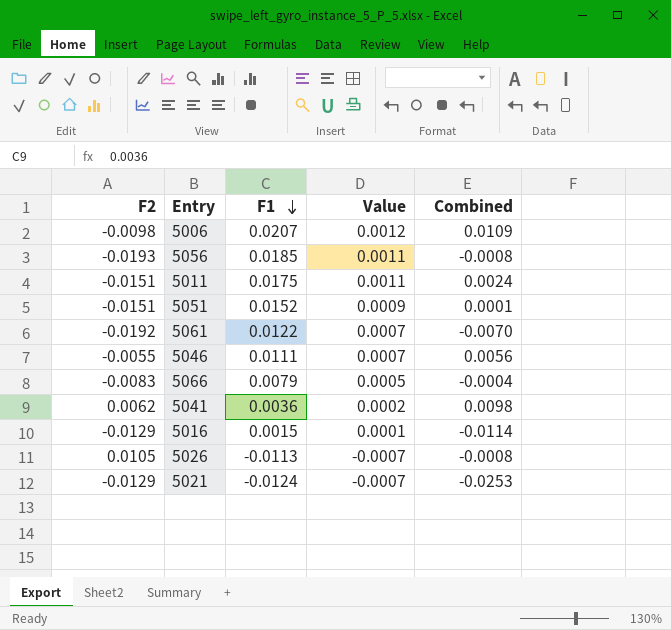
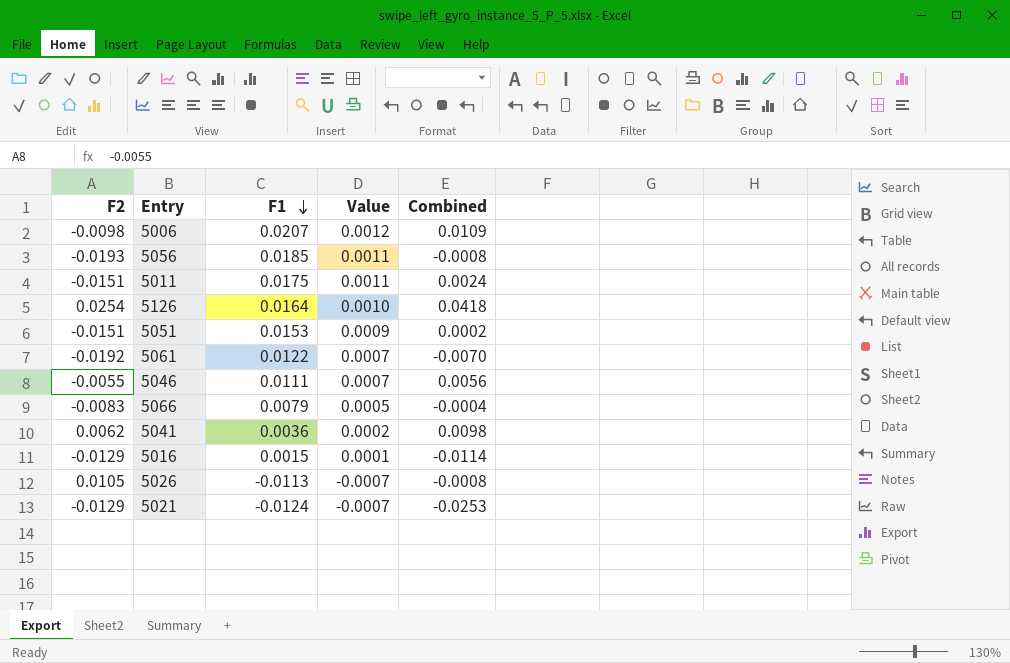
row 5126: none -> 0.0254 | 0.0164 | 0.0010 | 0.0418
5051 | F1: 0.0152 -> 0.0153
5051 | Combined: 0.0001 -> 0.0002

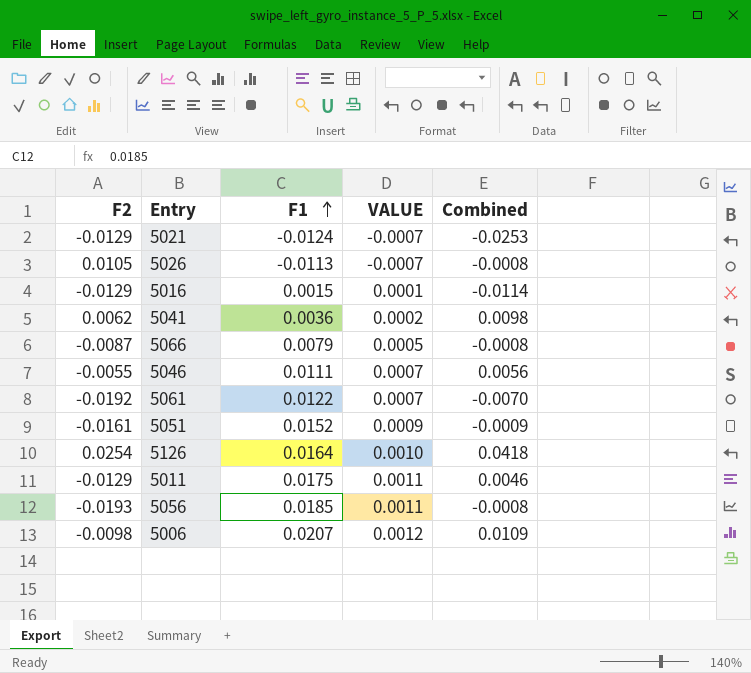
row order: F1 descending -> F1 ascending
column name: Value -> VALUE
5066 | F2: -0.0083 -> -0.0087
5066 | Combined: -0.0004 -> -0.0008
5051 | F2: -0.0151 -> -0.0161
5051 | F1: 0.0153 -> 0.0152
5051 | Combined: 0.0002 -> -0.0009
5011 | F2: -0.0151 -> -0.0129
5011 | Combined: 0.0024 -> 0.0046

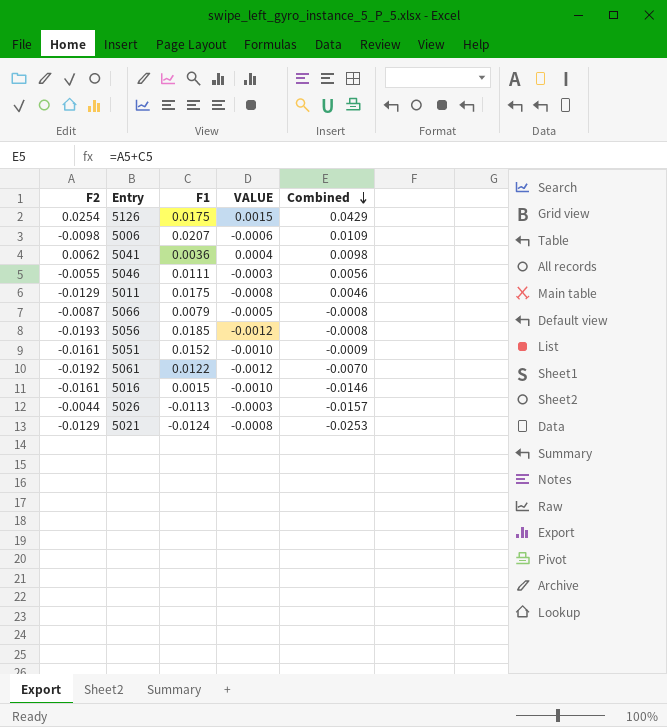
row order: F1 ascending -> Combined descending
column VALUE | formula: [F1] * 0.06 -> [F2] * 0.06
5126 | F1: 0.0164 -> 0.0175
5126 | Combined: 0.0418 -> 0.0429
5016 | F2: -0.0129 -> -0.0161
5016 | Combined: -0.0114 -> -0.0146
5026 | F2: 0.0105 -> -0.0044
5026 | Combined: -0.0008 -> -0.0157

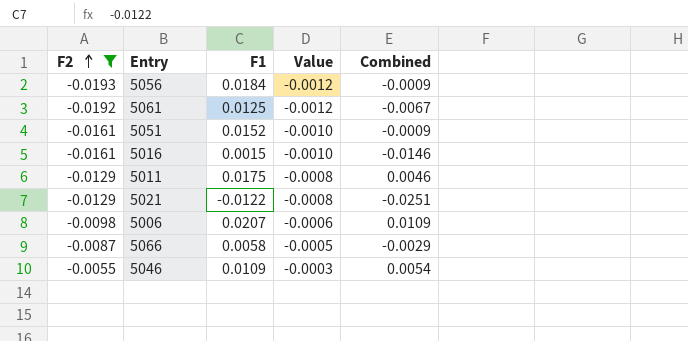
filter: none -> F2 <= -0.0055
row order: Combined descending -> F2 ascending
column name: VALUE -> Value
5056 | F1: 0.0185 -> 0.0184
5056 | Combined: -0.0008 -> -0.0009
5061 | F1: 0.0122 -> 0.0125
5061 | Combined: -0.0070 -> -0.0067
5021 | F1: -0.0124 -> -0.0122
5021 | Combined: -0.0253 -> -0.0251
5066 | F1: 0.0079 -> 0.0058
5066 | Combined: -0.0008 -> -0.0029
5046 | F1: 0.0111 -> 0.0109
5046 | Combined: 0.0056 -> 0.0054

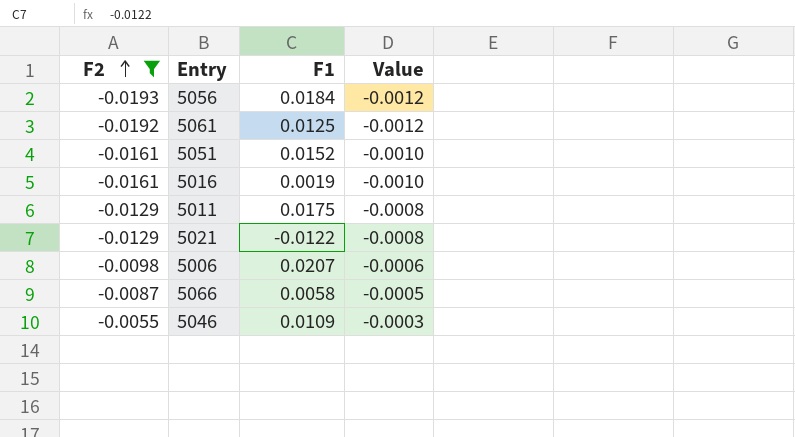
column Combined | formula: [F2] + [F1] -> none
5016 | F1: 0.0015 -> 0.0019

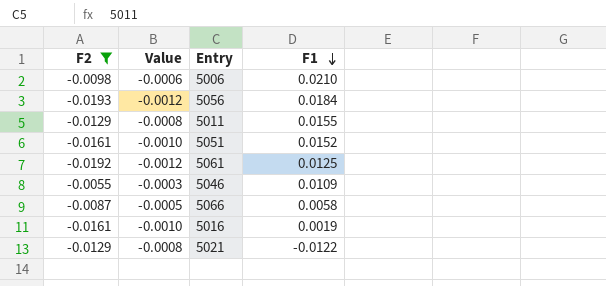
row order: F2 ascending -> F1 descending
column Value | position: 4 -> 2
5006 | F1: 0.0207 -> 0.0210
5011 | F1: 0.0175 -> 0.0155

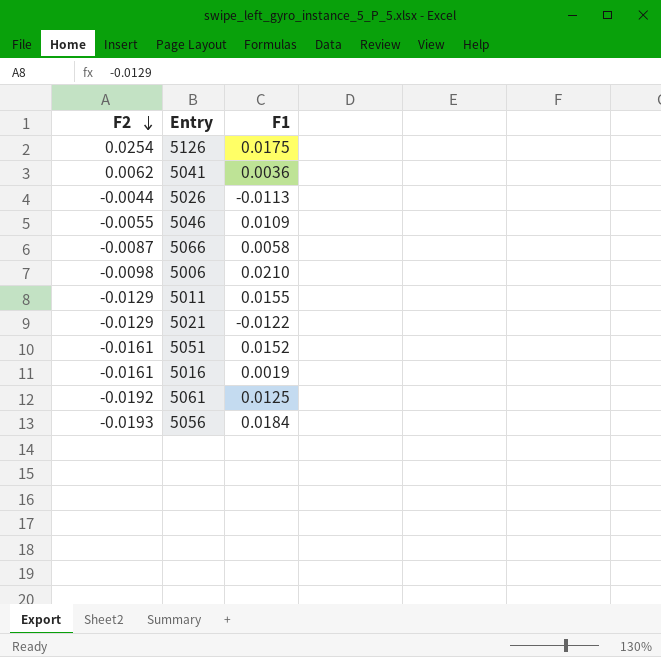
filter: F2 <= -0.0055 -> none
row order: F1 descending -> F2 descending
column Value | formula: [F2] * 0.06 -> none

